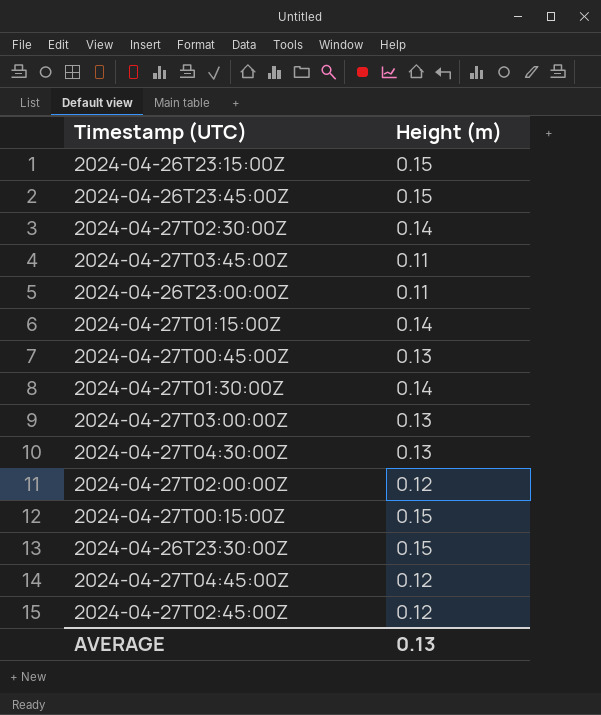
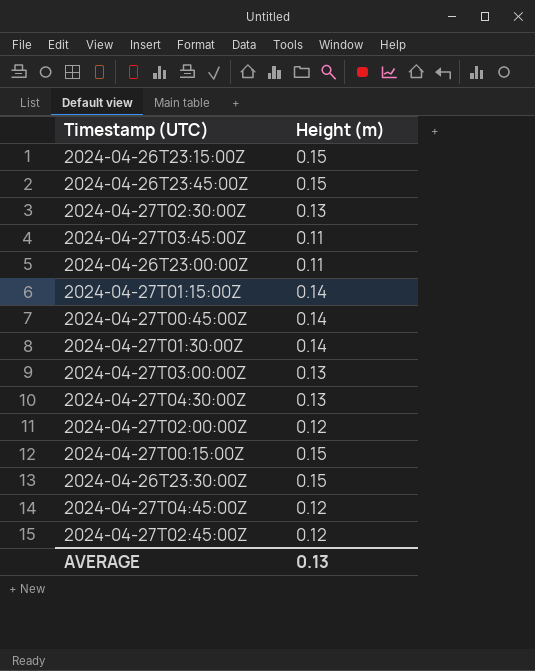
2024-04-27T02:30:00Z | Height (m): 0.14 -> 0.13
2024-04-27T00:45:00Z | Height (m): 0.13 -> 0.14

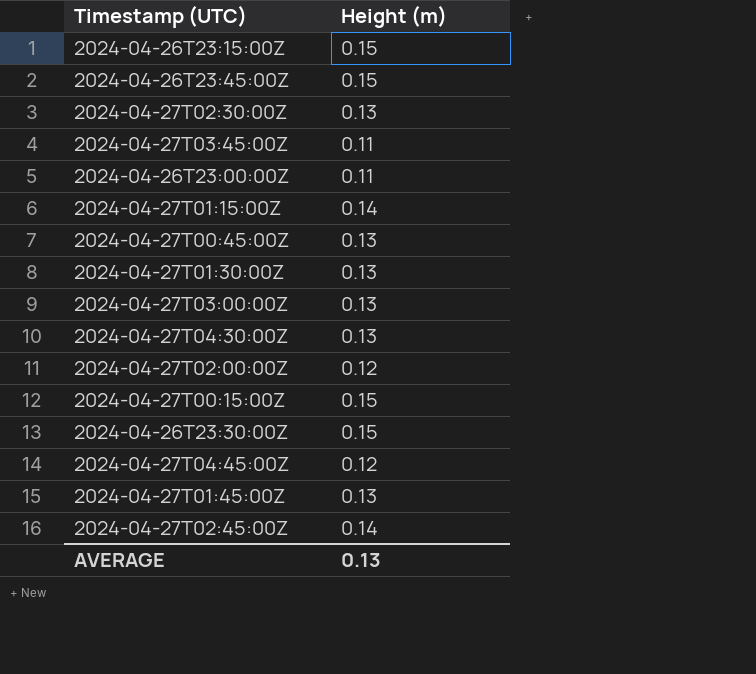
2024-04-27T00:45:00Z | Height (m): 0.14 -> 0.13
2024-04-27T01:30:00Z | Height (m): 0.14 -> 0.13
row 2024-04-27T01:45:00Z: none -> 0.13
2024-04-27T02:45:00Z | Height (m): 0.12 -> 0.14

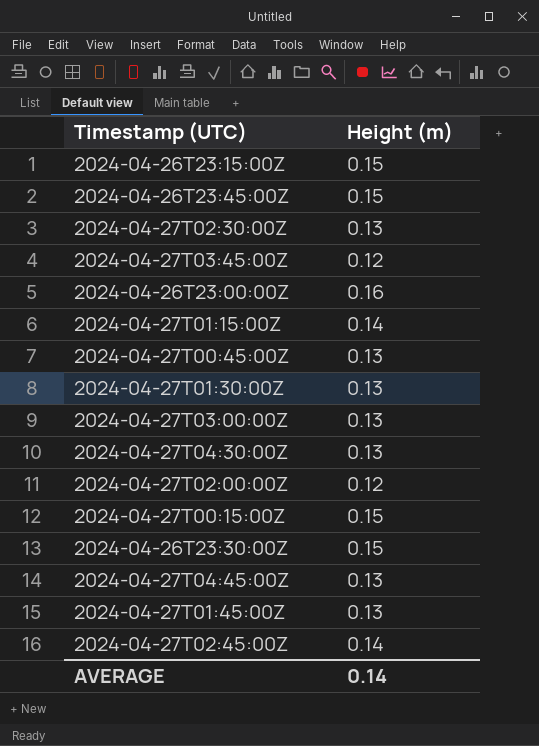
2024-04-27T03:45:00Z | Height (m): 0.11 -> 0.12
2024-04-26T23:00:00Z | Height (m): 0.11 -> 0.16
2024-04-27T04:45:00Z | Height (m): 0.12 -> 0.13
AVERAGE | Height (m): 0.13 -> 0.14

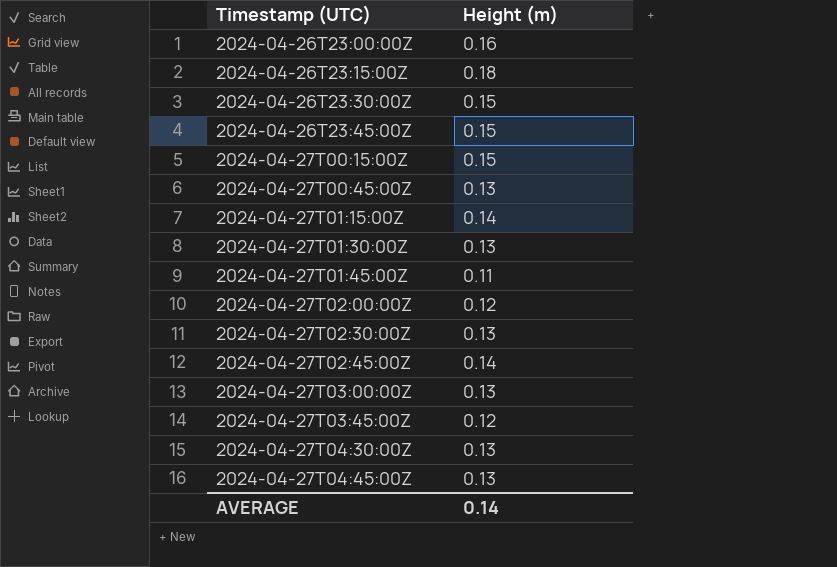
row order: none -> Timestamp (UTC) ascending
2024-04-26T23:15:00Z | Height (m): 0.15 -> 0.18
2024-04-27T01:45:00Z | Height (m): 0.13 -> 0.11

